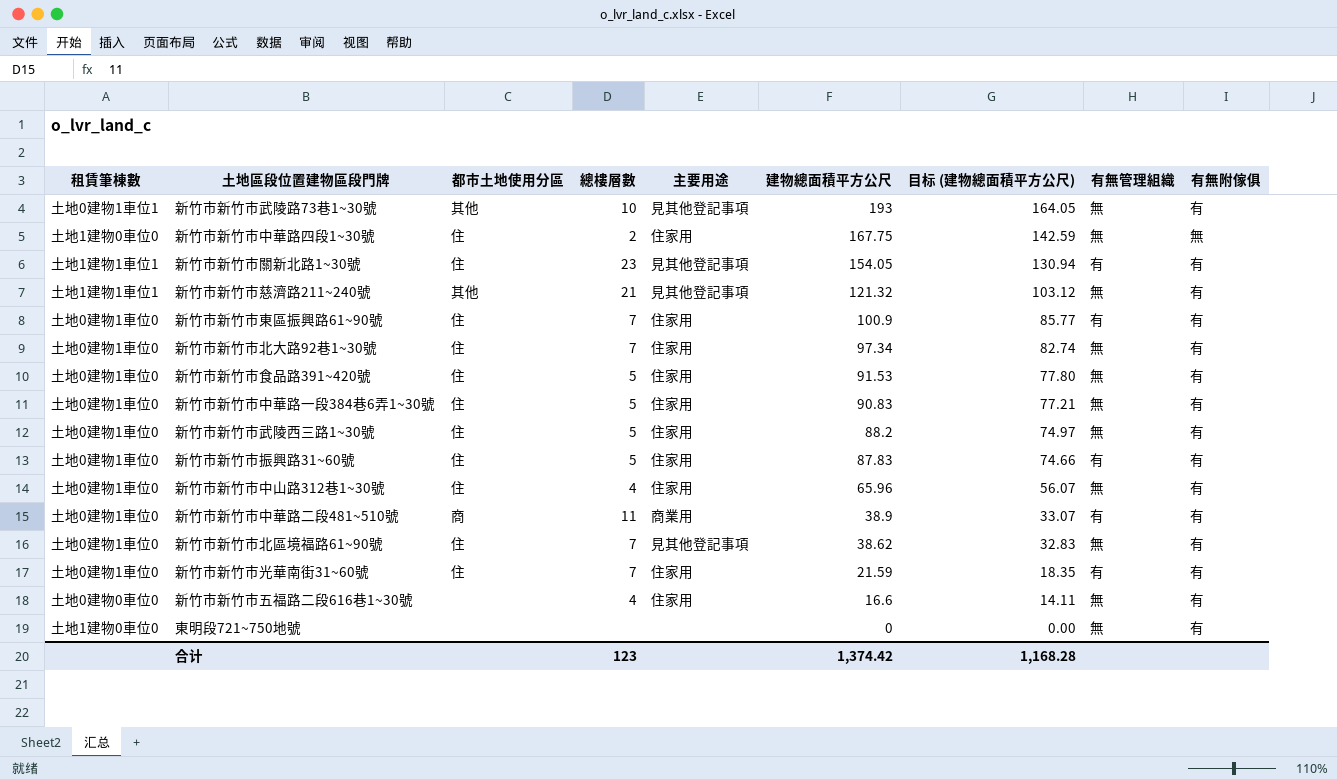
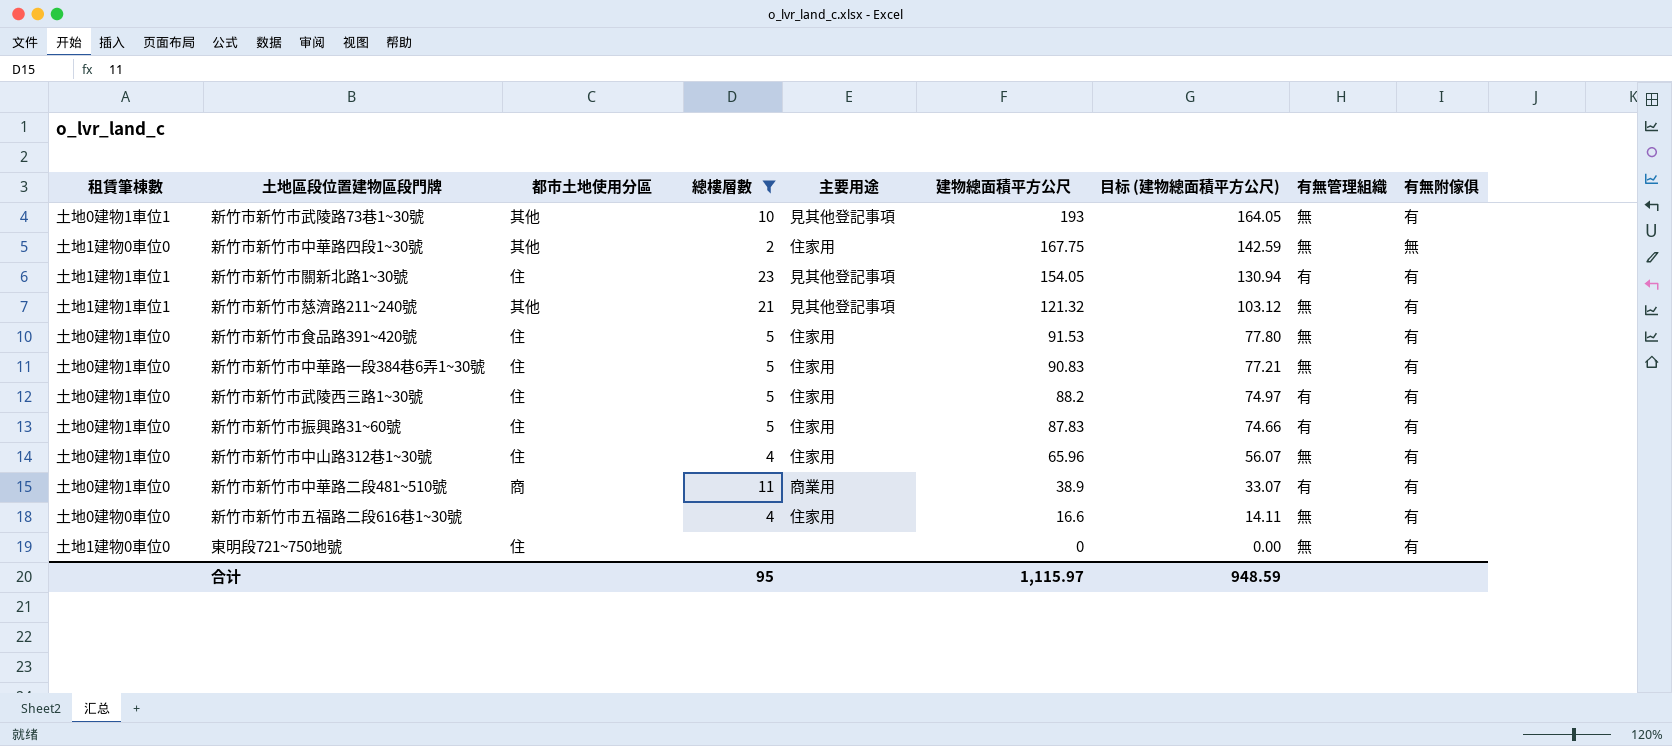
filter: none -> 總樓層數 != 7
新竹市新竹市中華路四段1~30號 | 都市土地使用分區: 住 -> 其他
新竹市新竹市武陵西三路1~30號 | 有無管理組織: 無 -> 有
東明段721~750地號 | 都市土地使用分區: none -> 住
合计 | 總樓層數: 123 -> 95
合计 | 建物總面積平方公尺: 1,374.42 -> 1,115.97
合计 | 目标 (建物總面積平方公尺): 1,168.28 -> 948.59

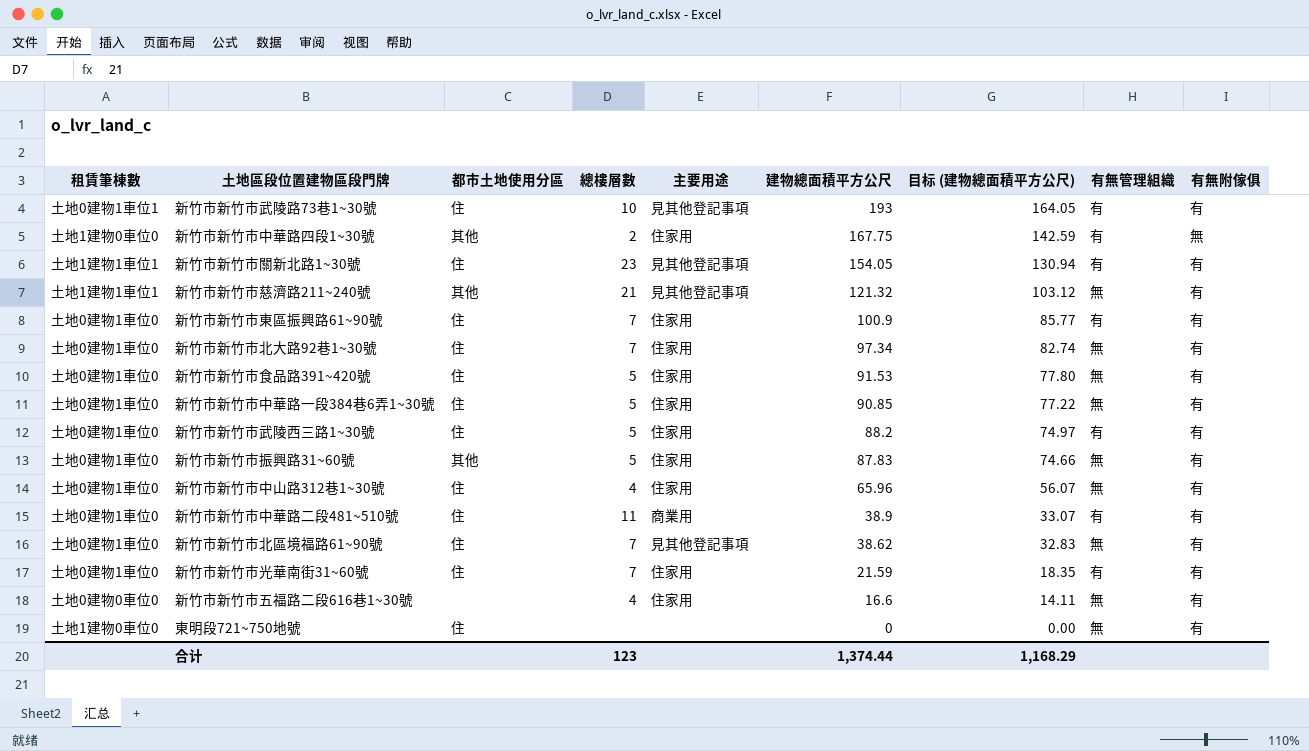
filter: 總樓層數 != 7 -> none
新竹市新竹市武陵路73巷1~30號 | 都市土地使用分區: 其他 -> 住
新竹市新竹市武陵路73巷1~30號 | 有無管理組織: 無 -> 有
新竹市新竹市中華路四段1~30號 | 有無管理組織: 無 -> 有
新竹市新竹市中華路一段384巷6弄1~30號 | 建物總面積平方公尺: 90.83 -> 90.85
新竹市新竹市中華路一段384巷6弄1~30號 | 目标 (建物總面積平方公尺): 77.21 -> 77.22
新竹市新竹市振興路31~60號 | 都市土地使用分區: 住 -> 其他
新竹市新竹市振興路31~60號 | 有無管理組織: 有 -> 無
新竹市新竹市中華路二段481~510號 | 都市土地使用分區: 商 -> 住
合计 | 總樓層數: 95 -> 123
合计 | 建物總面積平方公尺: 1,115.97 -> 1,374.44
合计 | 目标 (建物總面積平方公尺): 948.59 -> 1,168.29

